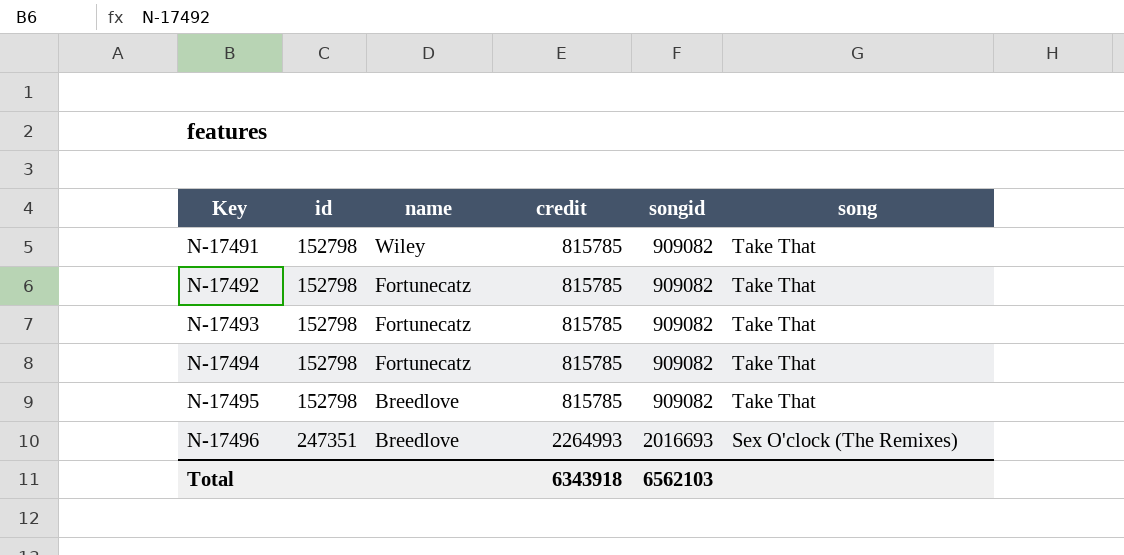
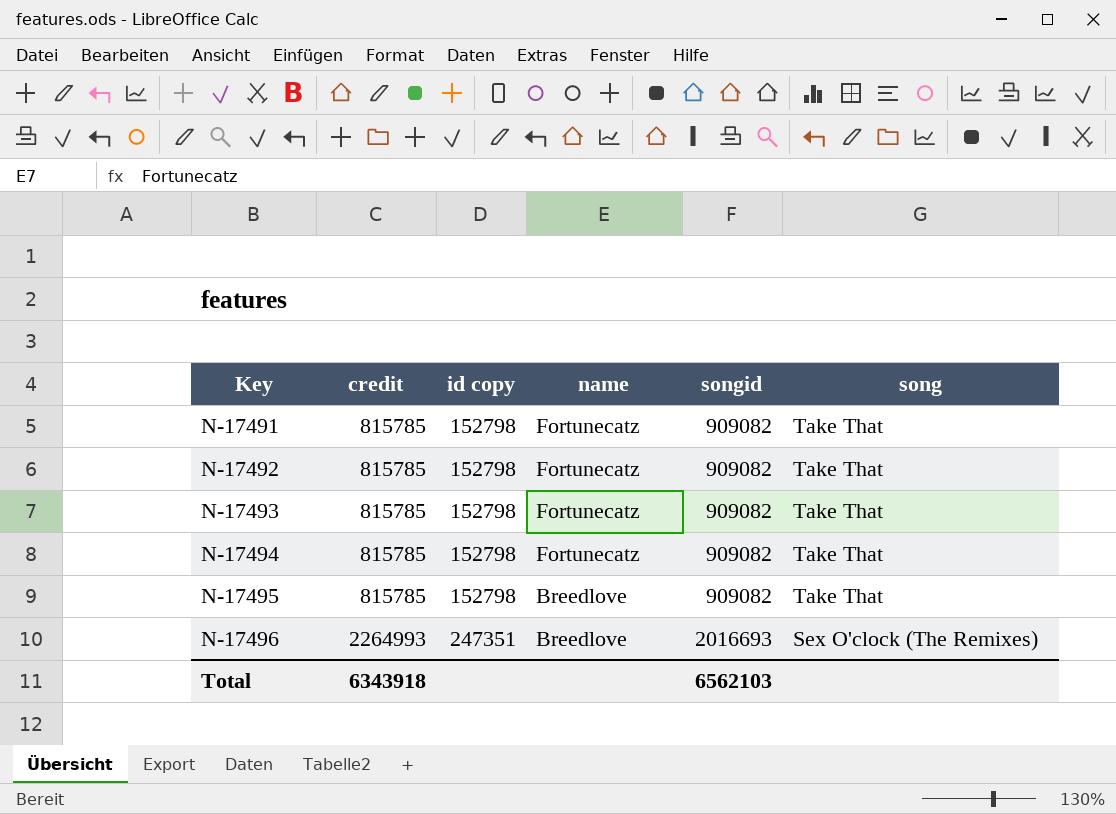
column credit | position: 4 -> 2
column name: id -> id copy
N-17491 | name: Wiley -> Fortunecatz

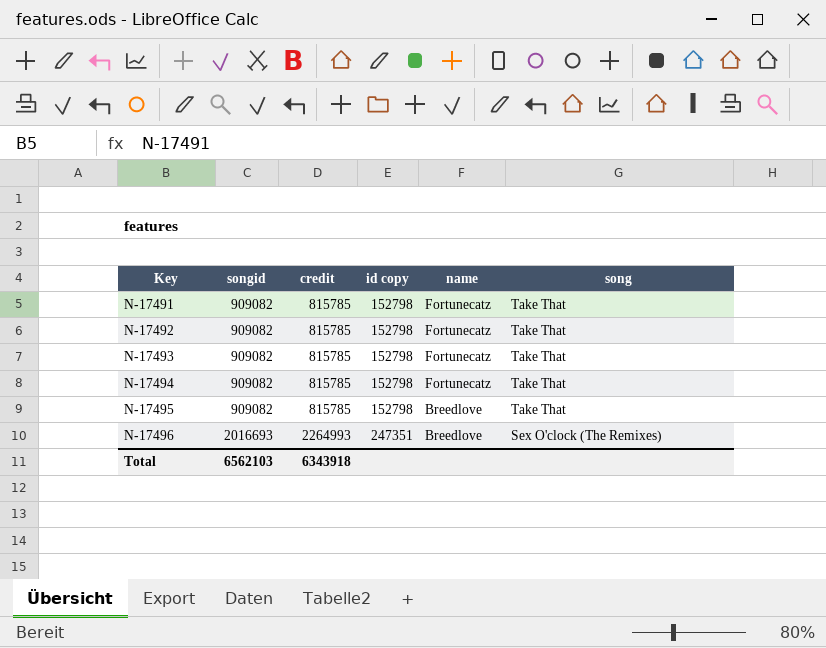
column songid | position: 5 -> 2

